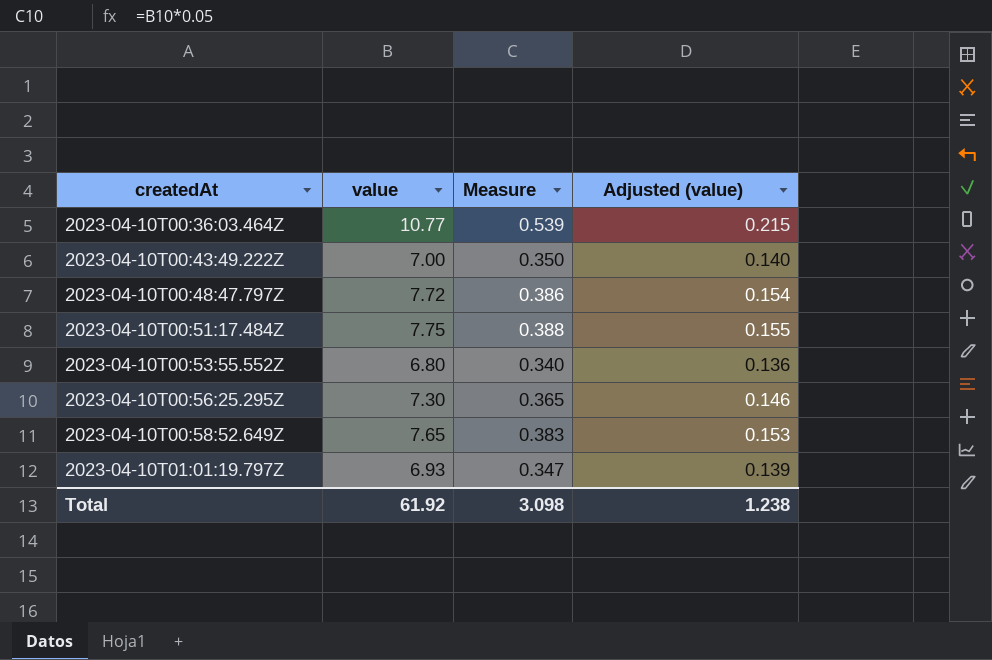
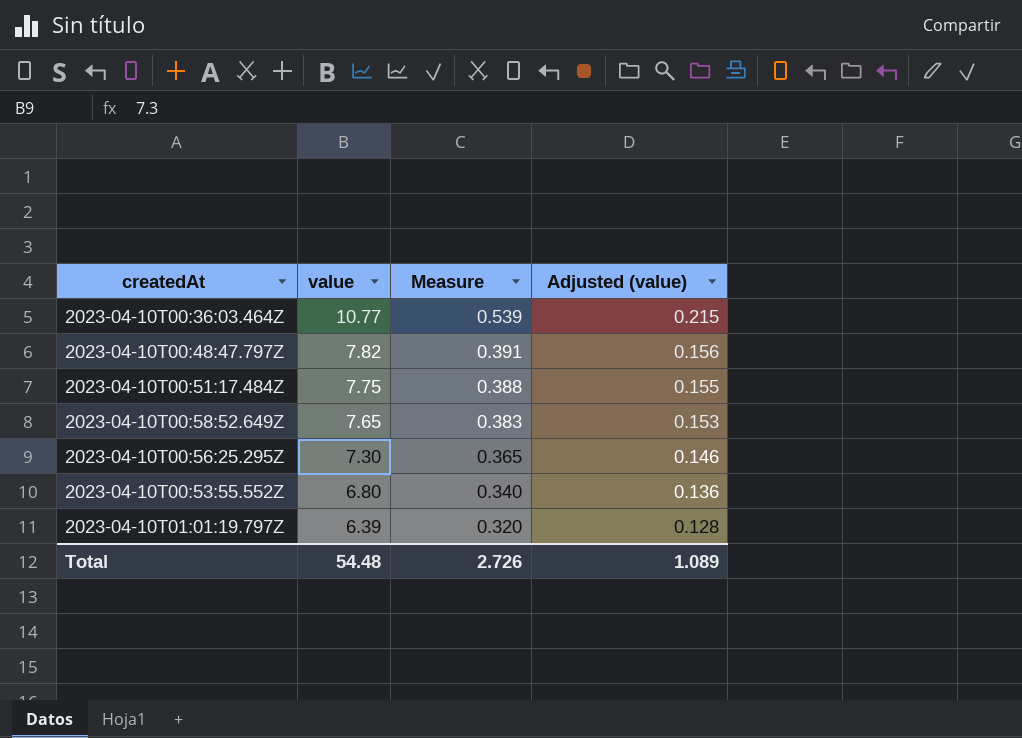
row order: createdAt ascending -> value descending
row 2023-04-10T00:43:49.222Z: 7.00 | 0.350 | 0.140 -> none
2023-04-10T00:48:47.797Z | value: 7.72 -> 7.82
2023-04-10T00:48:47.797Z | Measure: 0.386 -> 0.391
2023-04-10T00:48:47.797Z | Adjusted (value): 0.154 -> 0.156
2023-04-10T01:01:19.797Z | value: 6.93 -> 6.39
2023-04-10T01:01:19.797Z | Measure: 0.347 -> 0.320
2023-04-10T01:01:19.797Z | Adjusted (value): 0.139 -> 0.128
Total | value: 61.92 -> 54.48
Total | Measure: 3.098 -> 2.726
Total | Adjusted (value): 1.238 -> 1.089

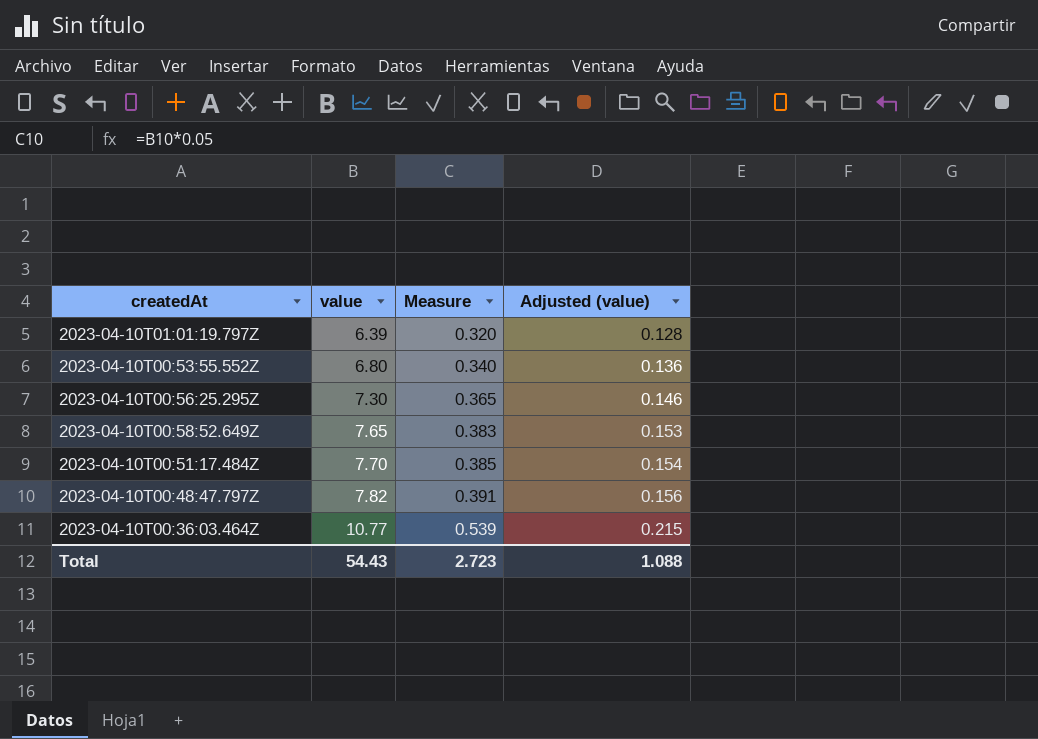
row order: value descending -> value ascending
2023-04-10T00:51:17.484Z | value: 7.75 -> 7.70
2023-04-10T00:51:17.484Z | Measure: 0.388 -> 0.385
2023-04-10T00:51:17.484Z | Adjusted (value): 0.155 -> 0.154
Total | value: 54.48 -> 54.43
Total | Measure: 2.726 -> 2.723
Total | Adjusted (value): 1.089 -> 1.088

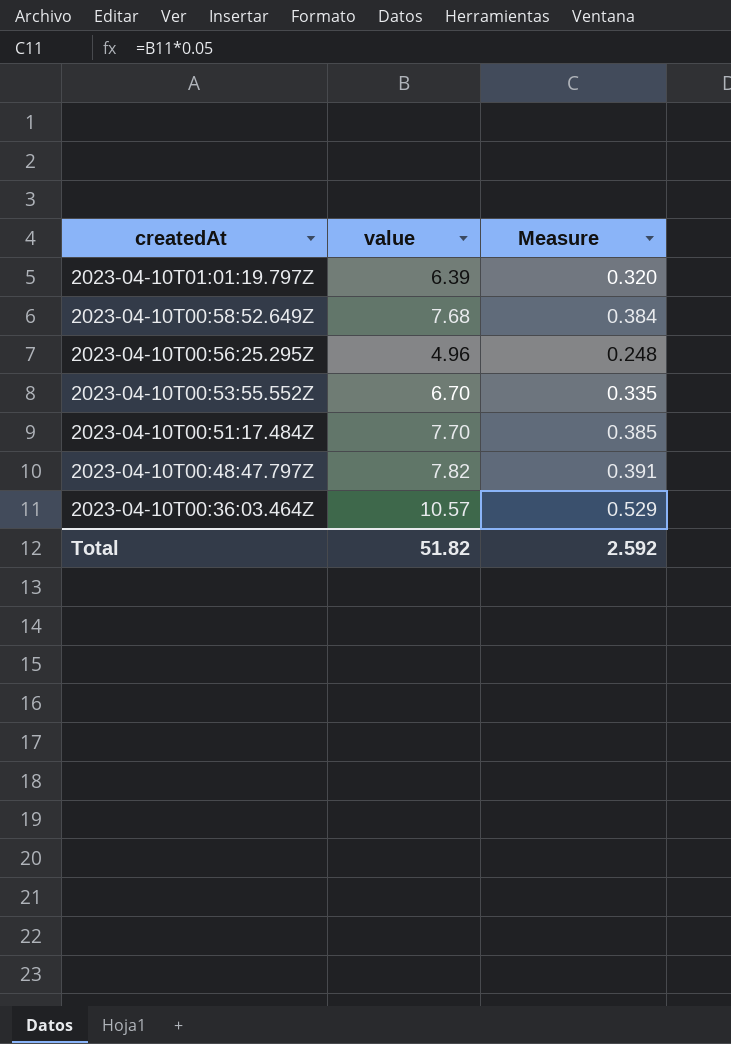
row order: value ascending -> createdAt descending
column Adjusted (value) | formula: [value] * 0.02 -> none
2023-04-10T00:58:52.649Z | value: 7.65 -> 7.68
2023-04-10T00:58:52.649Z | Measure: 0.383 -> 0.384
2023-04-10T00:56:25.295Z | value: 7.30 -> 4.96
2023-04-10T00:56:25.295Z | Measure: 0.365 -> 0.248
2023-04-10T00:53:55.552Z | value: 6.80 -> 6.70
2023-04-10T00:53:55.552Z | Measure: 0.340 -> 0.335
2023-04-10T00:36:03.464Z | value: 10.77 -> 10.57
2023-04-10T00:36:03.464Z | Measure: 0.539 -> 0.529
Total | value: 54.43 -> 51.82
Total | Measure: 2.723 -> 2.592

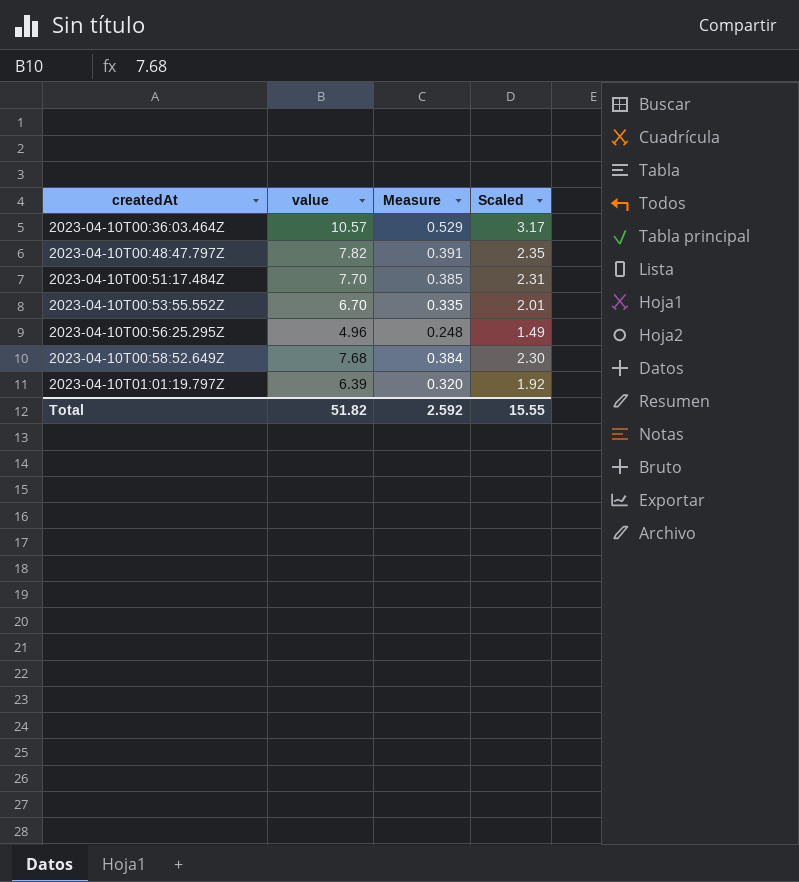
row order: createdAt descending -> createdAt ascending
column Scaled | formula: none -> [value] * 0.3

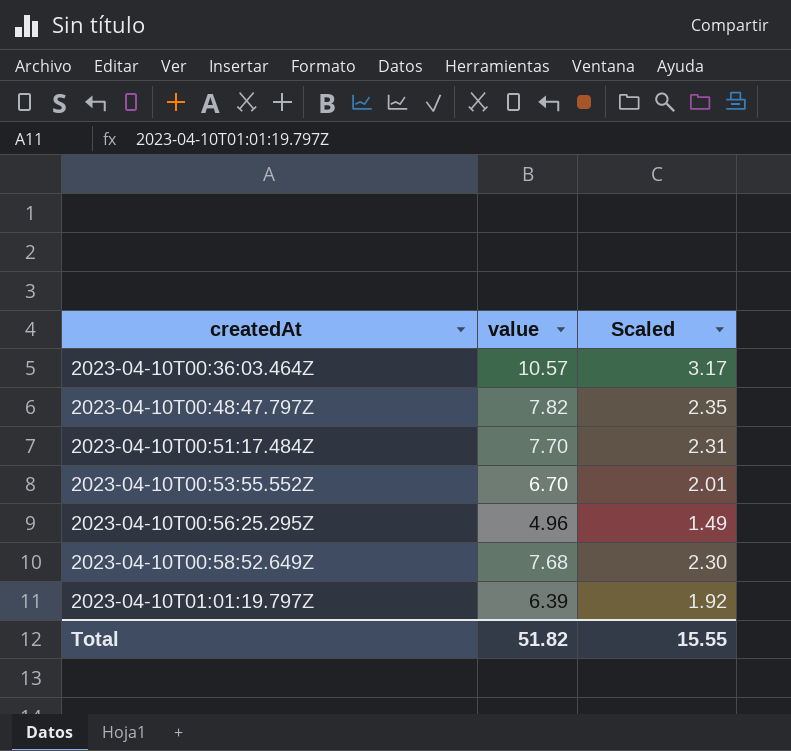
column Measure | formula: [value] * 0.05 -> none

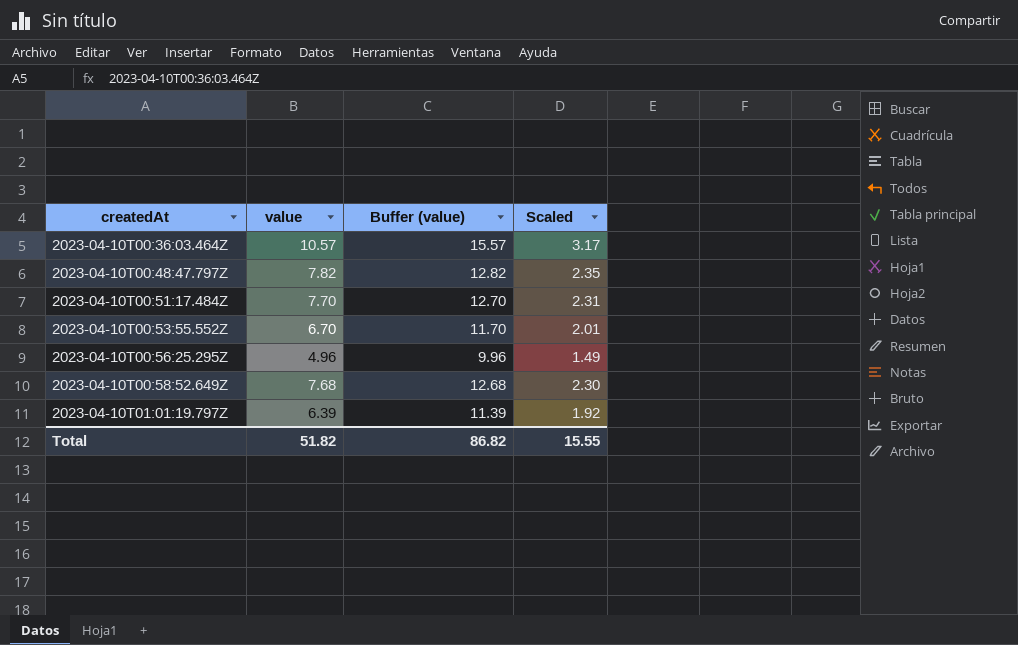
column Buffer (value) | formula: none -> [value] + 5

